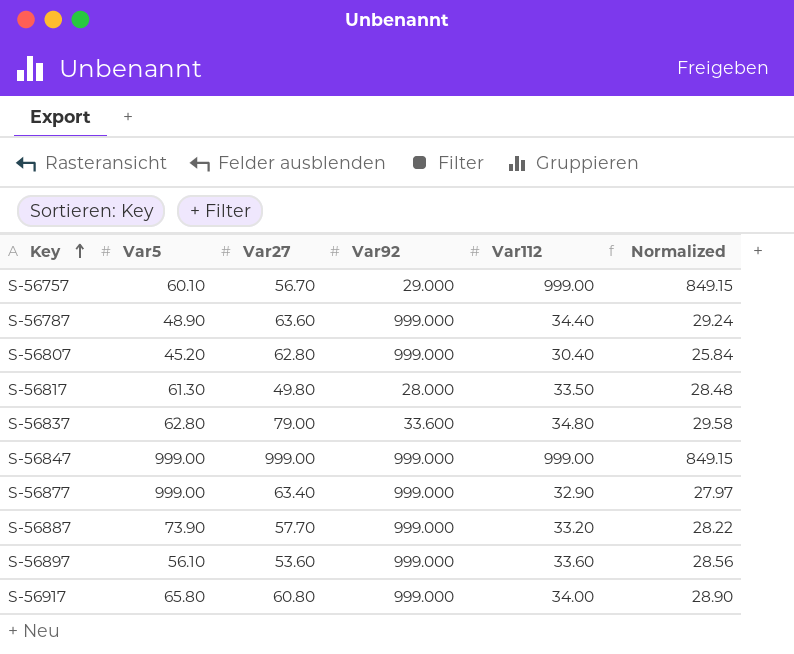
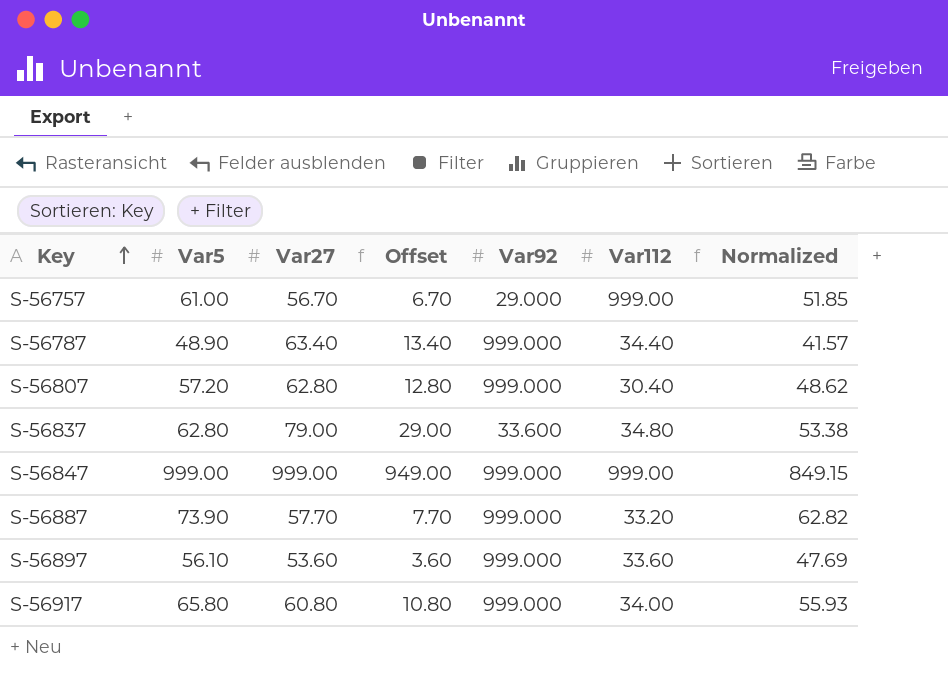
column Offset | formula: none -> [Var27] - 50
column Normalized | formula: [Var112] * 0.85 -> [Var5] * 0.85
row S-56817: 61.30 | 49.80 | 28.000 | 33.50 | 28.48 -> none
row S-56877: 999.00 | 63.40 | 999.000 | 32.90 | 27.97 -> none
S-56757 | Var5: 60.10 -> 61.00
S-56787 | Var27: 63.60 -> 63.40
S-56807 | Var5: 45.20 -> 57.20

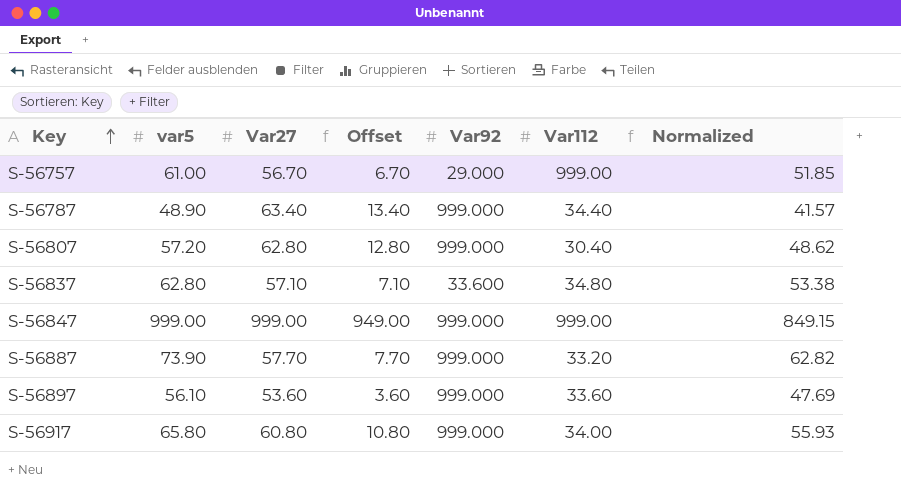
column name: Var5 -> var5
S-56837 | Var27: 79.00 -> 57.10
S-56837 | Offset: 29.00 -> 7.10

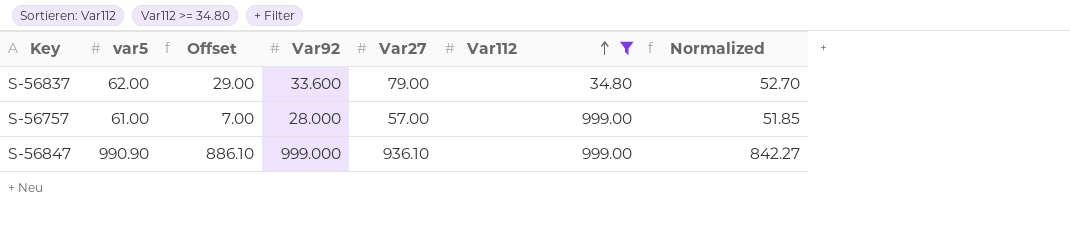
filter: none -> Var112 >= 34.80
row order: Key ascending -> Var112 ascending
column Var27 | position: 3 -> 5
S-56837 | var5: 62.80 -> 62.00
S-56837 | Offset: 7.10 -> 29.00
S-56837 | Var27: 57.10 -> 79.00
S-56837 | Normalized: 53.38 -> 52.70
S-56757 | Offset: 6.70 -> 7.00
S-56757 | Var92: 29.000 -> 28.000
S-56757 | Var27: 56.70 -> 57.00
S-56847 | var5: 999.00 -> 990.90
S-56847 | Offset: 949.00 -> 886.10
S-56847 | Var27: 999.00 -> 936.10
S-56847 | Normalized: 849.15 -> 842.27

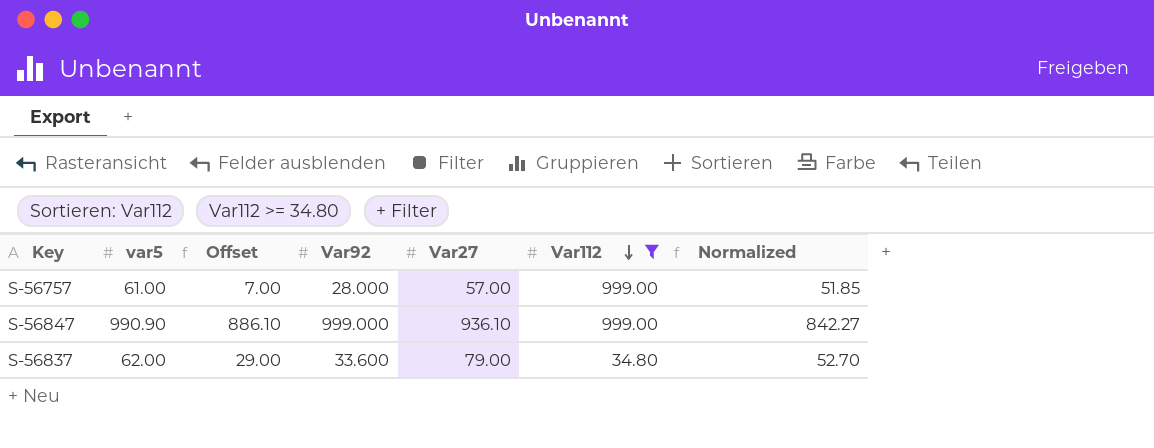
row order: Var112 ascending -> Var112 descending

